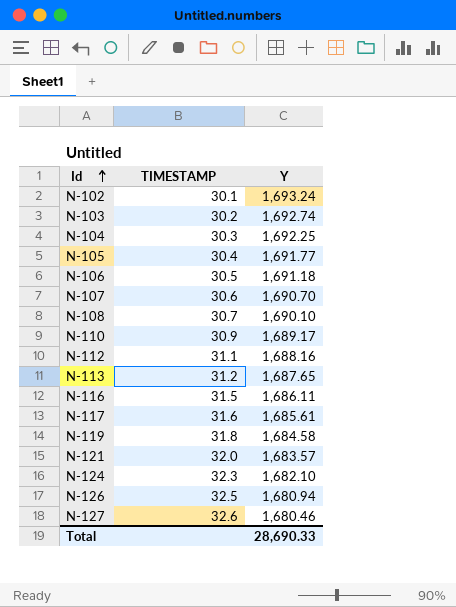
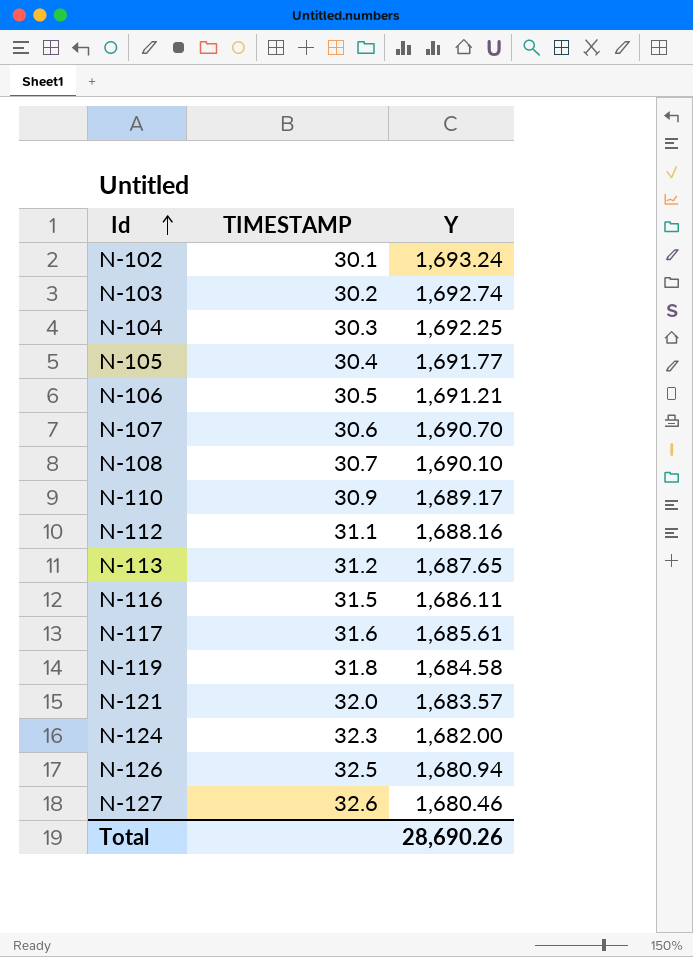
N-106 | Y: 1,691.18 -> 1,691.21
N-124 | Y: 1,682.10 -> 1,682.00
Total | Y: 28,690.33 -> 28,690.26

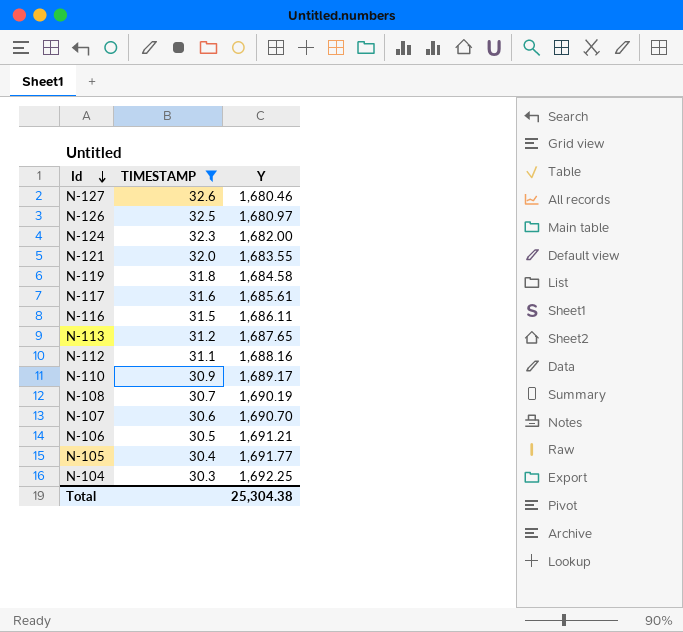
filter: none -> TIMESTAMP >= 30.3
row order: Id ascending -> Id descending
N-126 | Y: 1,680.94 -> 1,680.97
N-121 | Y: 1,683.57 -> 1,683.55
N-108 | Y: 1,690.10 -> 1,690.19
Total | Y: 28,690.26 -> 25,304.38

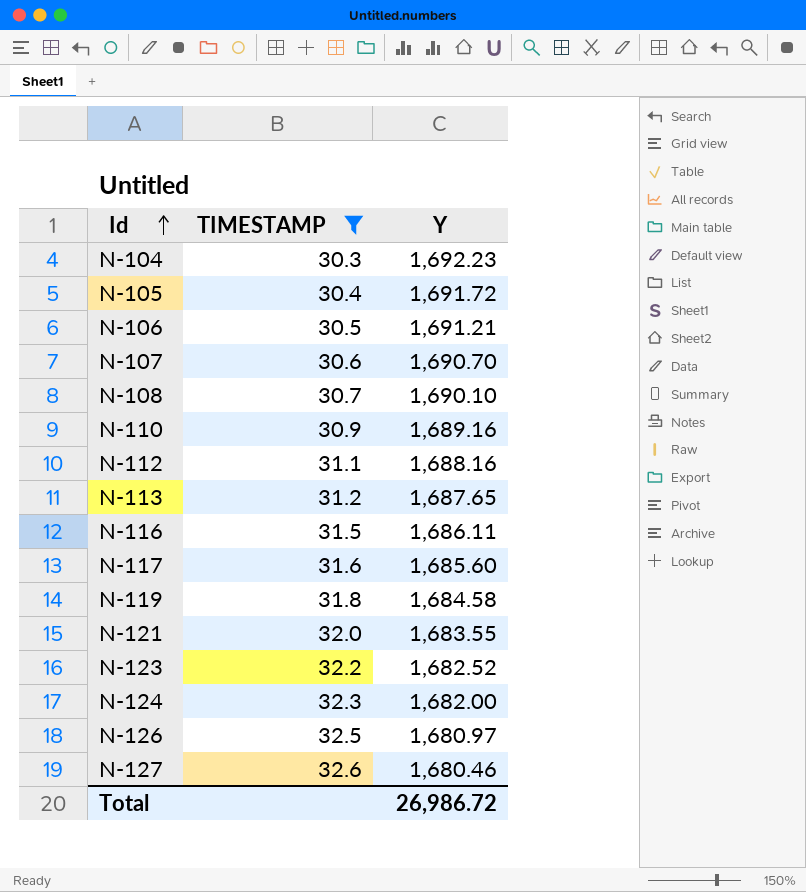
row order: Id descending -> Id ascending
N-104 | Y: 1,692.25 -> 1,692.23
N-105 | Y: 1,691.77 -> 1,691.72
N-108 | Y: 1,690.19 -> 1,690.10
N-110 | Y: 1,689.17 -> 1,689.16
N-117 | Y: 1,685.61 -> 1,685.60
row N-123: none -> 32.2 | 1,682.52
Total | Y: 25,304.38 -> 26,986.72

